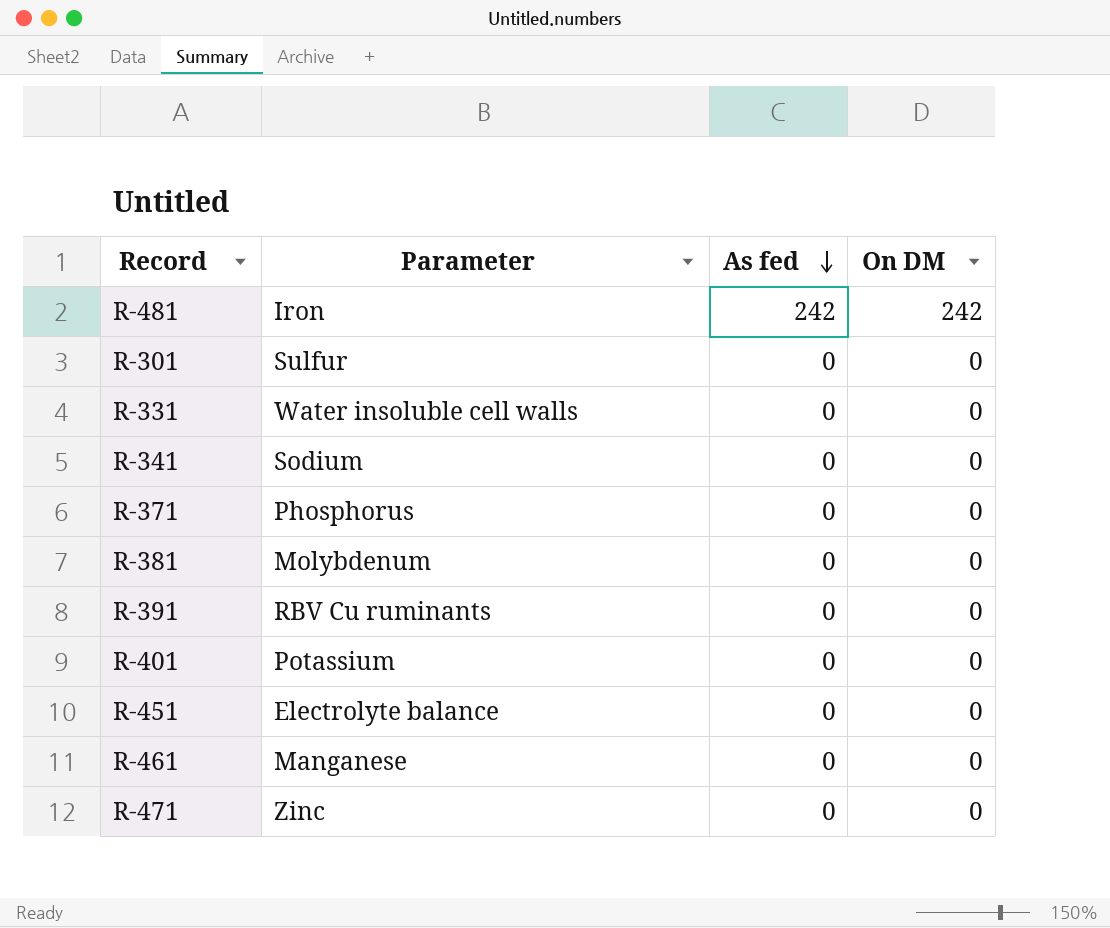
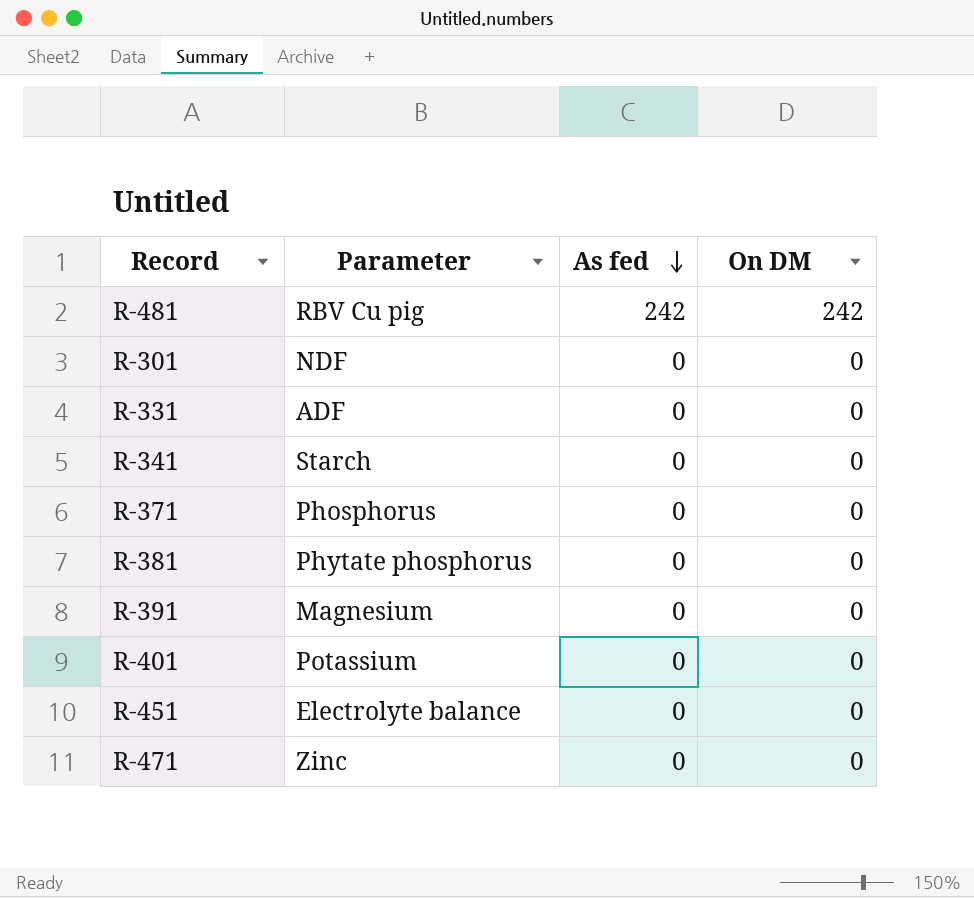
row R-461: Manganese | 0 | 0 -> none
R-481 | Parameter: Iron -> RBV Cu pig
R-301 | Parameter: Sulfur -> NDF
R-331 | Parameter: Water insoluble cell walls -> ADF
R-341 | Parameter: Sodium -> Starch
R-381 | Parameter: Molybdenum -> Phytate phosphorus
R-391 | Parameter: RBV Cu ruminants -> Magnesium

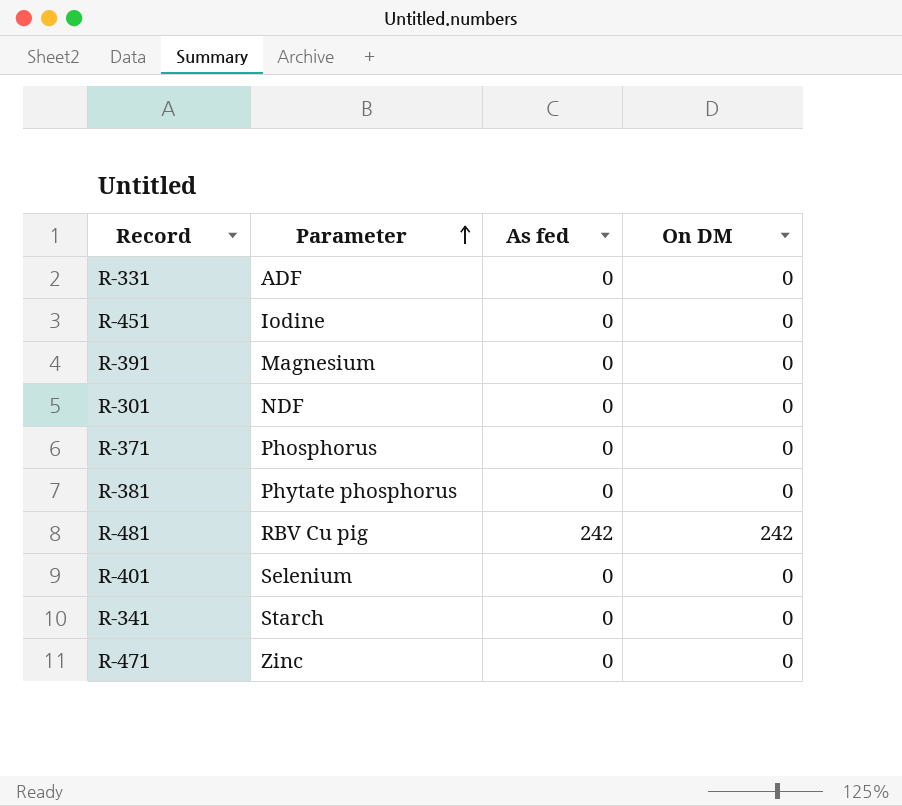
row order: As fed descending -> Parameter ascending
R-451 | Parameter: Electrolyte balance -> Iodine
R-401 | Parameter: Potassium -> Selenium

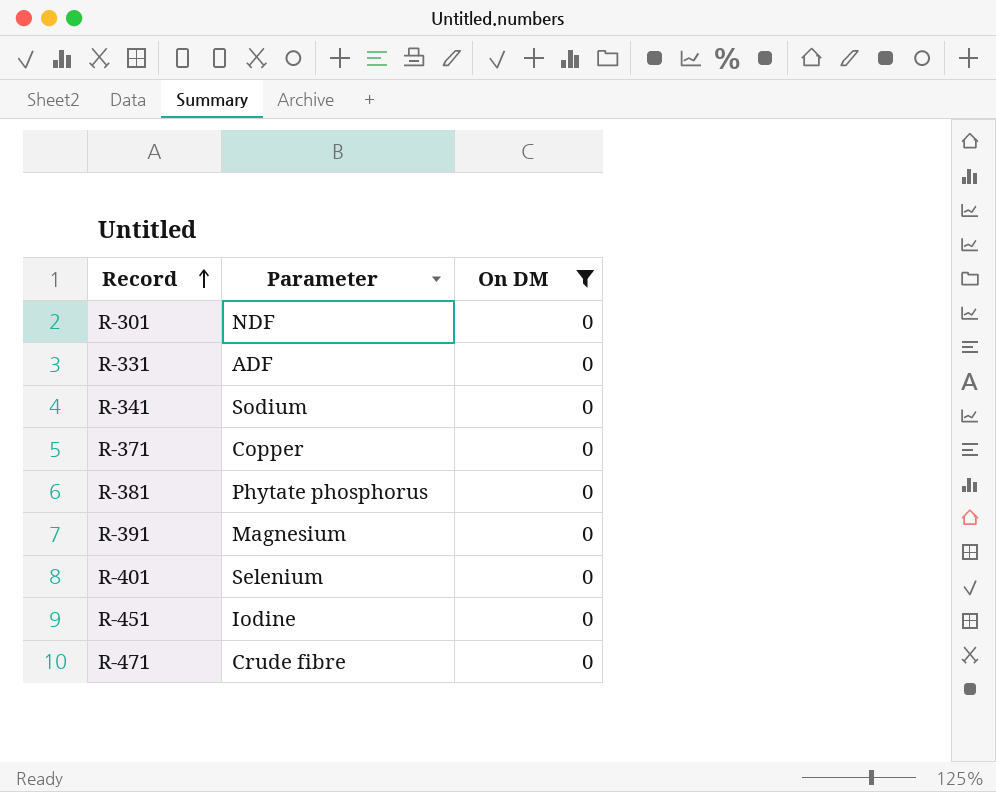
filter: none -> On DM = 0
row order: Parameter ascending -> Record ascending
column As fed | position: 3 -> none
R-341 | Parameter: Starch -> Sodium
R-371 | Parameter: Phosphorus -> Copper
R-471 | Parameter: Zinc -> Crude fibre

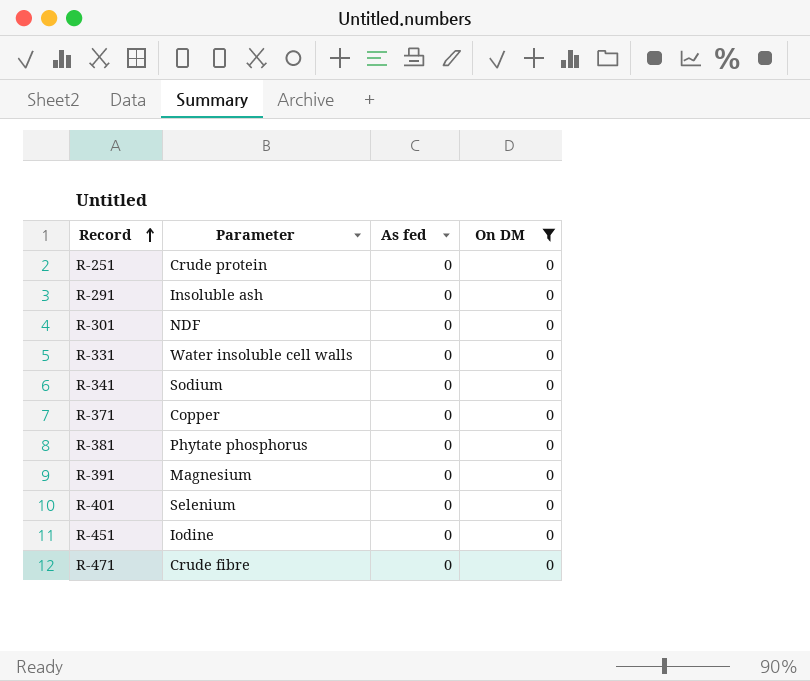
column As fed | position: none -> 3
row R-251: none -> Crude protein | 0 | 0
row R-291: none -> Insoluble ash | 0 | 0
R-331 | Parameter: ADF -> Water insoluble cell walls

